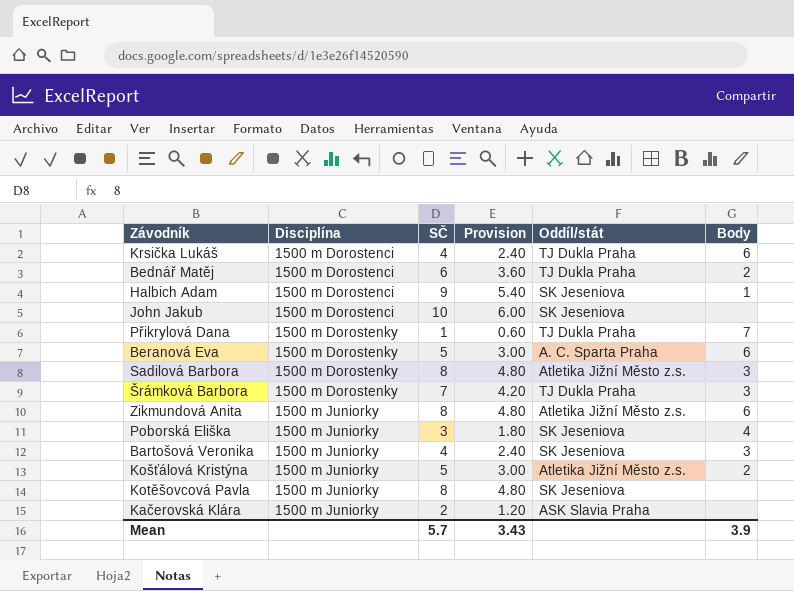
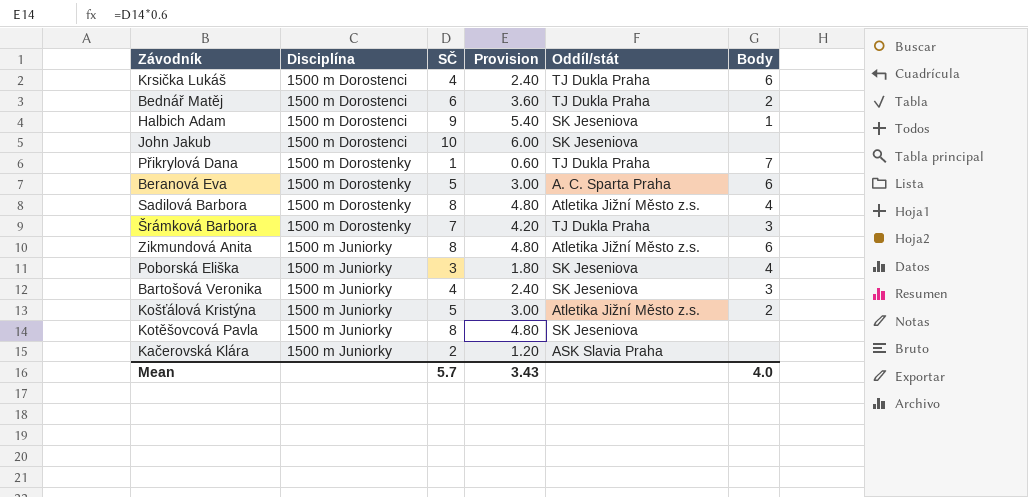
Sadilová Barbora | Body: 3 -> 4
Mean | Body: 3.9 -> 4.0

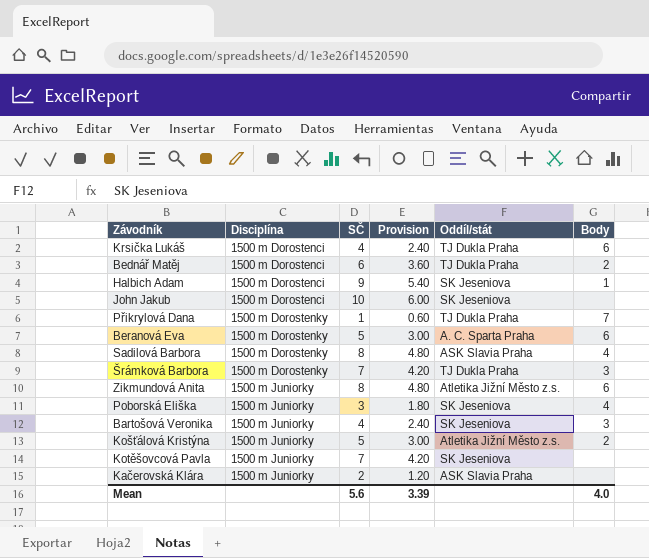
Sadilová Barbora | Oddíl/stát: Atletika Jižní Město z.s. -> ASK Slavia Praha
Kotěšovcová Pavla | SČ: 8 -> 7
Kotěšovcová Pavla | Provision: 4.80 -> 4.20
Mean | SČ: 5.7 -> 5.6
Mean | Provision: 3.43 -> 3.39

